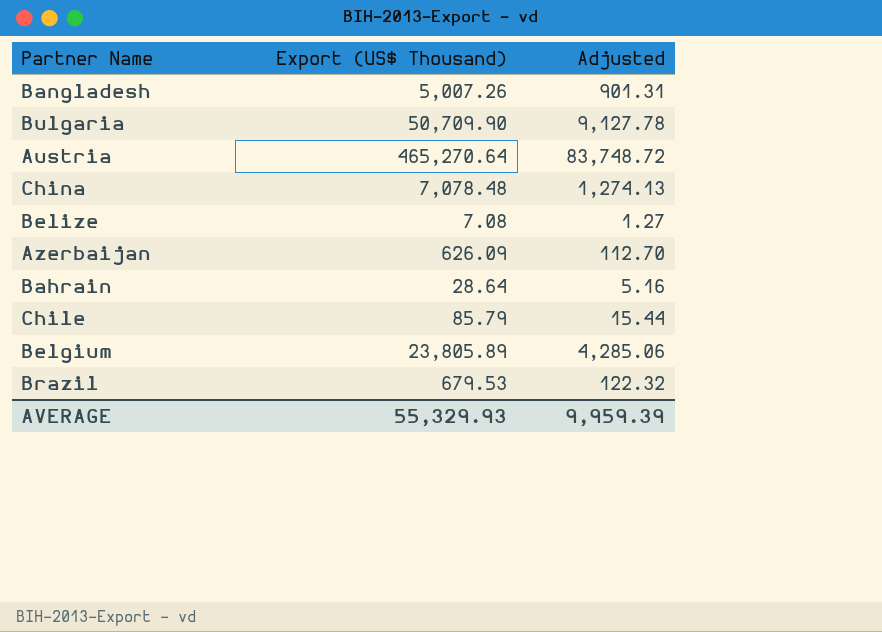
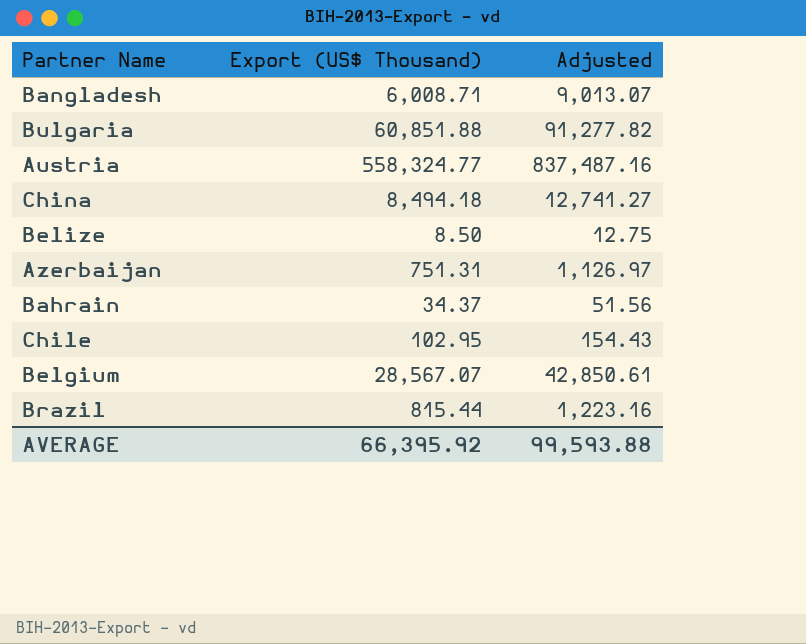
column Adjusted | formula: [Export (US$ Thousand)] * 0.18 -> [Export (US$ Thousand)] * 1.5
Bangladesh | Export (US$ Thousand): 5,007.26 -> 6,008.71
Bulgaria | Export (US$ Thousand): 50,709.90 -> 60,851.88
Austria | Export (US$ Thousand): 465,270.64 -> 558,324.77
China | Export (US$ Thousand): 7,078.48 -> 8,494.18
Belize | Export (US$ Thousand): 7.08 -> 8.50
Azerbaijan | Export (US$ Thousand): 626.09 -> 751.31
Bahrain | Export (US$ Thousand): 28.64 -> 34.37
Chile | Export (US$ Thousand): 85.79 -> 102.95
Belgium | Export (US$ Thousand): 23,805.89 -> 28,567.07
Brazil | Export (US$ Thousand): 679.53 -> 815.44
AVERAGE | Export (US$ Thousand): 55,329.93 -> 66,395.92
AVERAGE | Adjusted: 9,959.39 -> 99,593.88

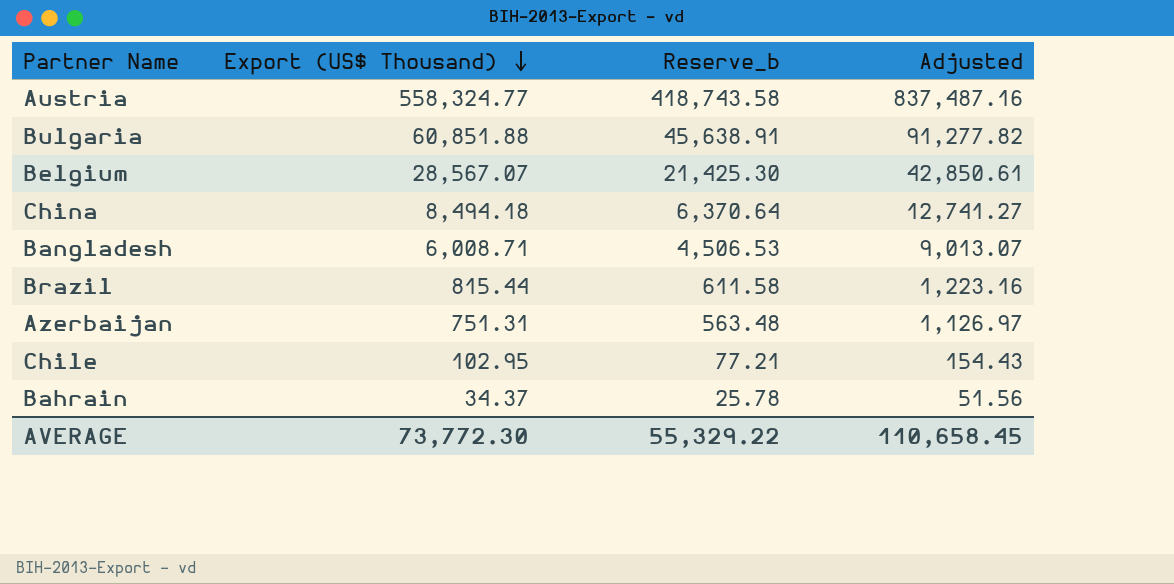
row order: none -> Export (US$ Thousand) descending
column Reserve_b | formula: none -> [Export (US$ Thousand)] * 0.75
row Belize: 8.50 | 12.75 -> none
AVERAGE | Export (US$ Thousand): 66,395.92 -> 73,772.30
AVERAGE | Adjusted: 99,593.88 -> 110,658.45

